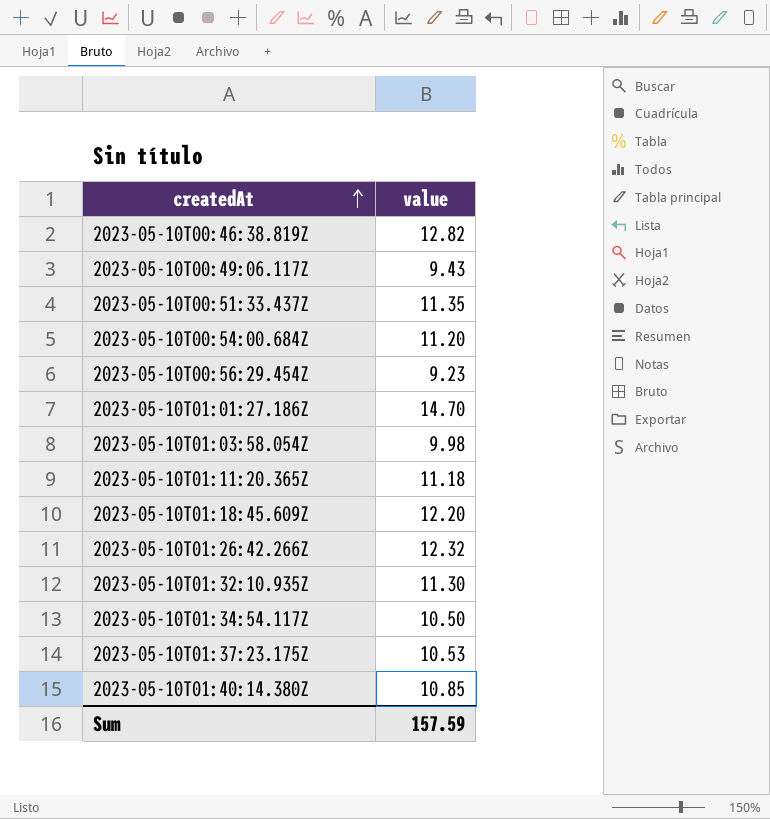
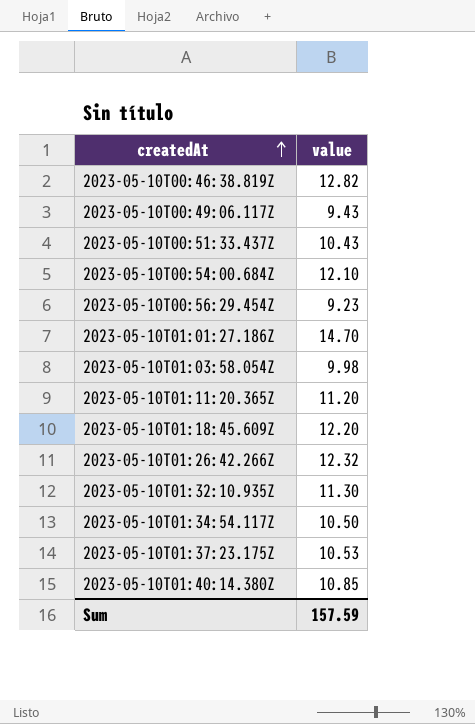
2023-05-10T00:51:33.437Z | value: 11.35 -> 10.43
2023-05-10T00:54:00.684Z | value: 11.20 -> 12.10
2023-05-10T01:11:20.365Z | value: 11.18 -> 11.20

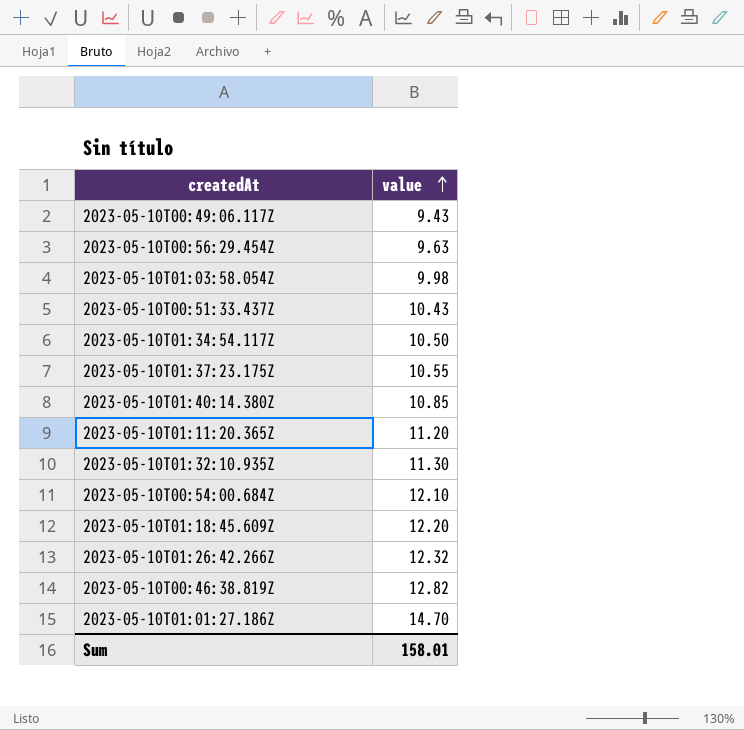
row order: createdAt ascending -> value ascending
2023-05-10T00:56:29.454Z | value: 9.23 -> 9.63
2023-05-10T01:37:23.175Z | value: 10.53 -> 10.55
Sum | value: 157.59 -> 158.01

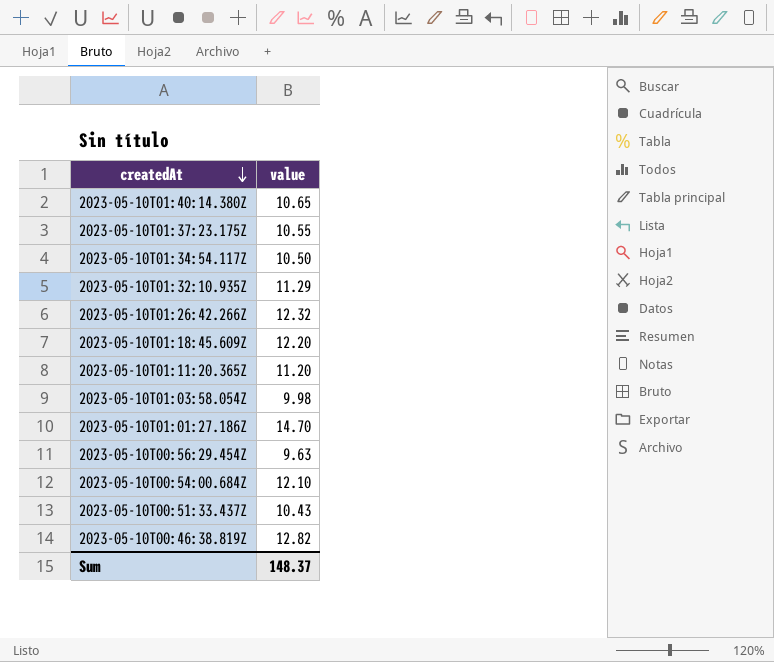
row order: value ascending -> createdAt descending
row 2023-05-10T00:49:06.117Z: 9.43 -> none
2023-05-10T01:40:14.380Z | value: 10.85 -> 10.65
2023-05-10T01:32:10.935Z | value: 11.30 -> 11.29
Sum | value: 158.01 -> 148.37

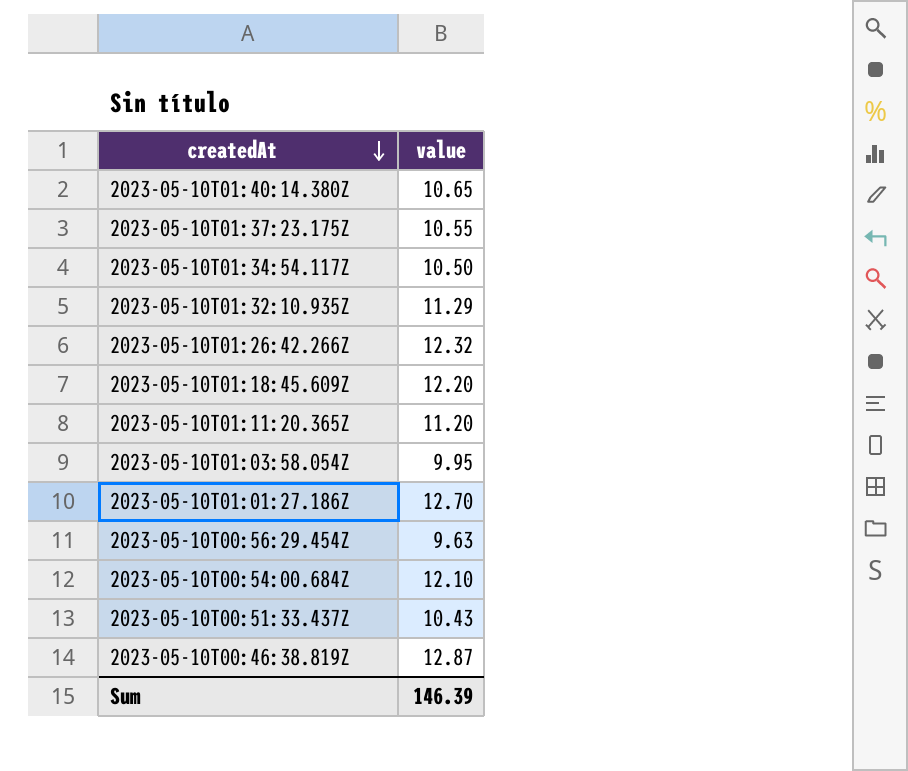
2023-05-10T01:03:58.054Z | value: 9.98 -> 9.95
2023-05-10T01:01:27.186Z | value: 14.70 -> 12.70
2023-05-10T00:46:38.819Z | value: 12.82 -> 12.87
Sum | value: 148.37 -> 146.39

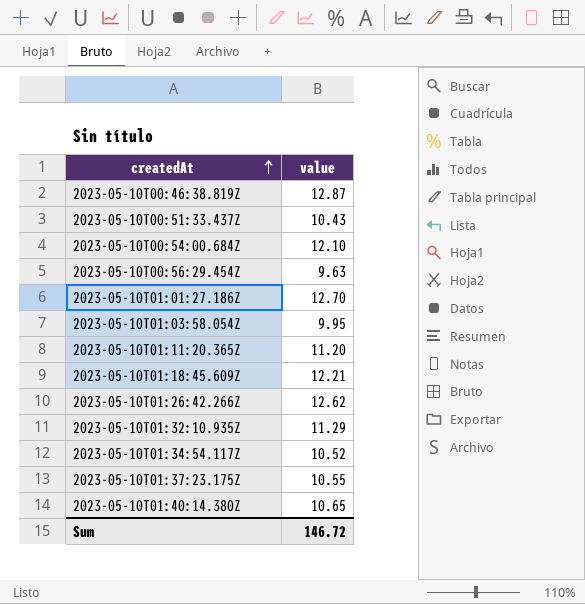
row order: createdAt descending -> createdAt ascending
2023-05-10T01:18:45.609Z | value: 12.20 -> 12.21
2023-05-10T01:26:42.266Z | value: 12.32 -> 12.62
2023-05-10T01:34:54.117Z | value: 10.50 -> 10.52
Sum | value: 146.39 -> 146.72

